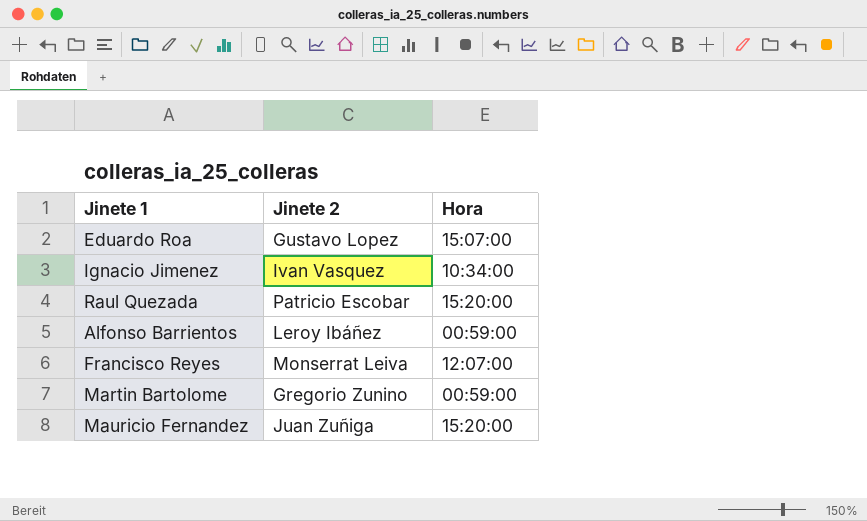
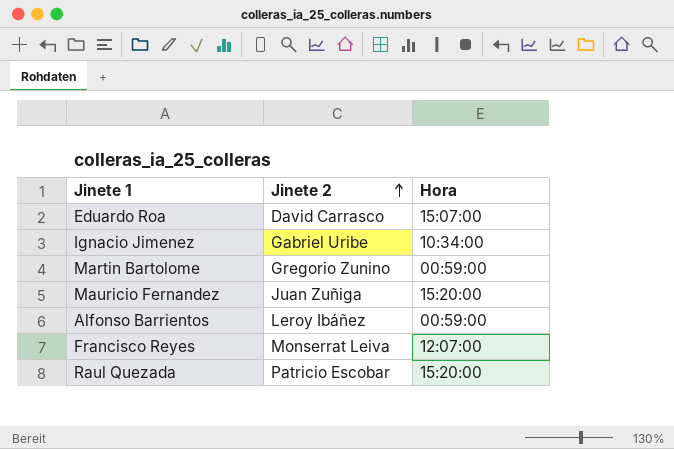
row order: none -> Jinete 2 ascending
Eduardo Roa | Jinete 2: Gustavo Lopez -> David Carrasco
Ignacio Jimenez | Jinete 2: Ivan Vasquez -> Gabriel Uribe

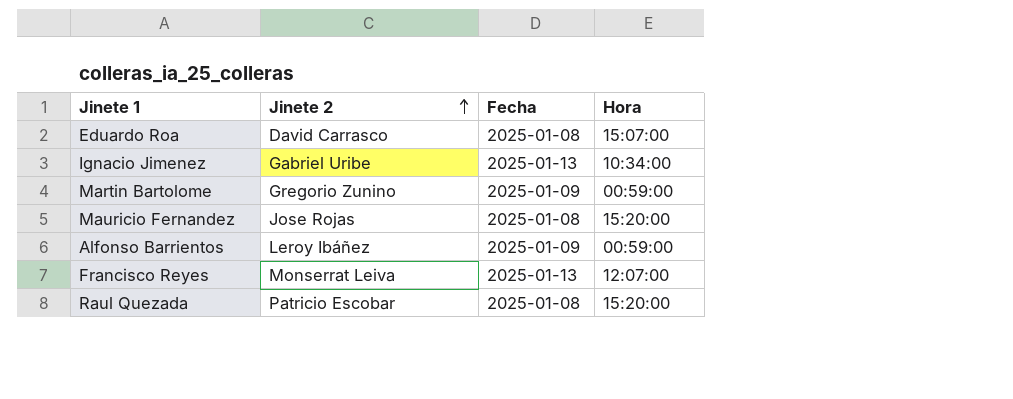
column Fecha | position: none -> 3
Mauricio Fernandez | Jinete 2: Juan Zuñiga -> Jose Rojas

